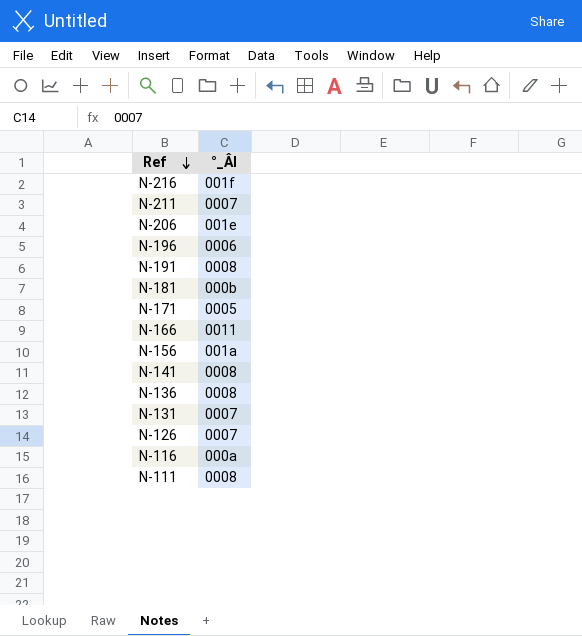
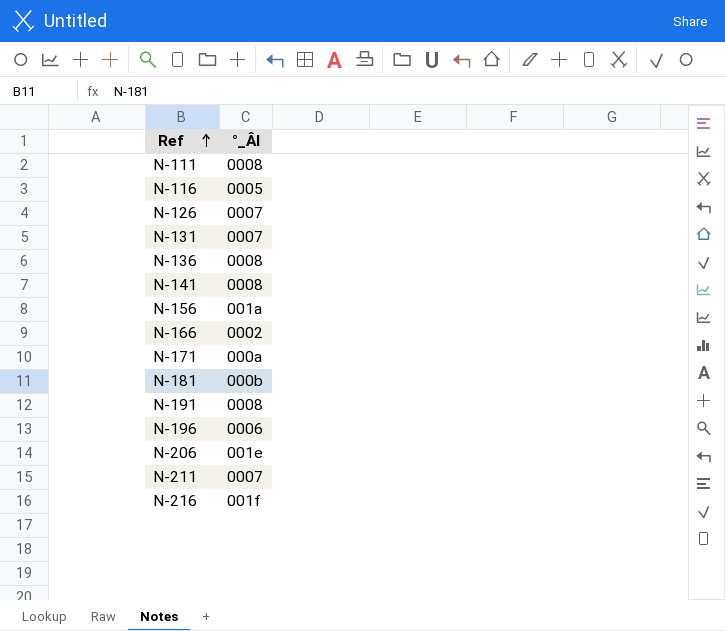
row order: Ref descending -> Ref ascending
N-116 | °_ÂI: 000a -> 0005
N-166 | °_ÂI: 0011 -> 0002
N-171 | °_ÂI: 0005 -> 000a

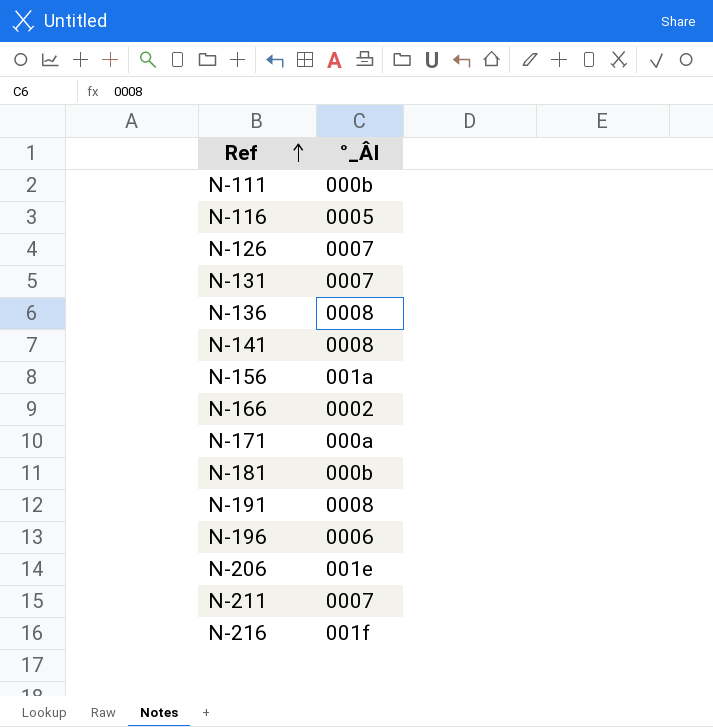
N-111 | °_ÂI: 0008 -> 000b

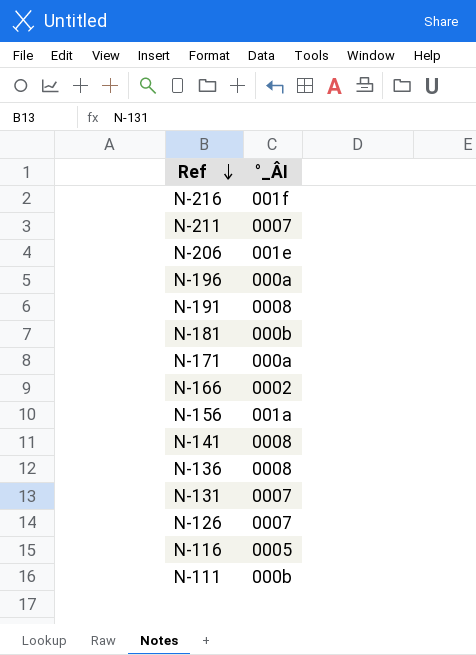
row order: Ref ascending -> Ref descending
N-196 | °_ÂI: 0006 -> 000a

